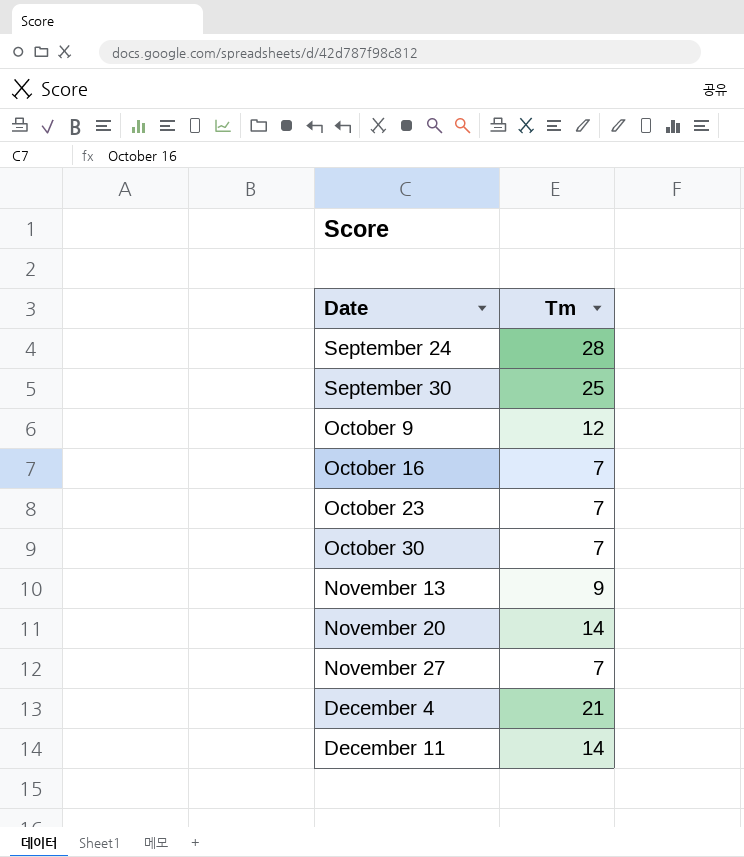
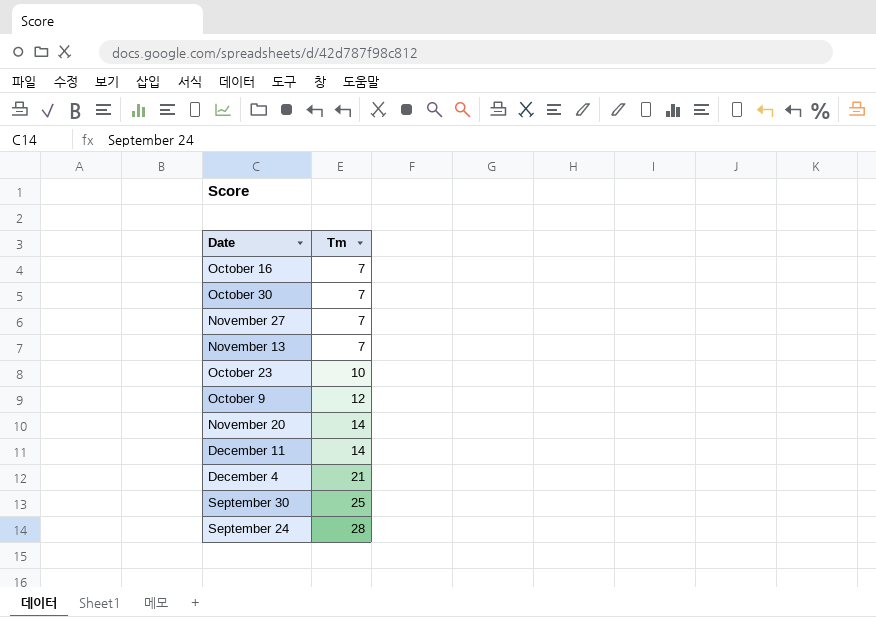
row order: Date ascending -> Tm ascending
November 13 | Tm: 9 -> 7
October 23 | Tm: 7 -> 10

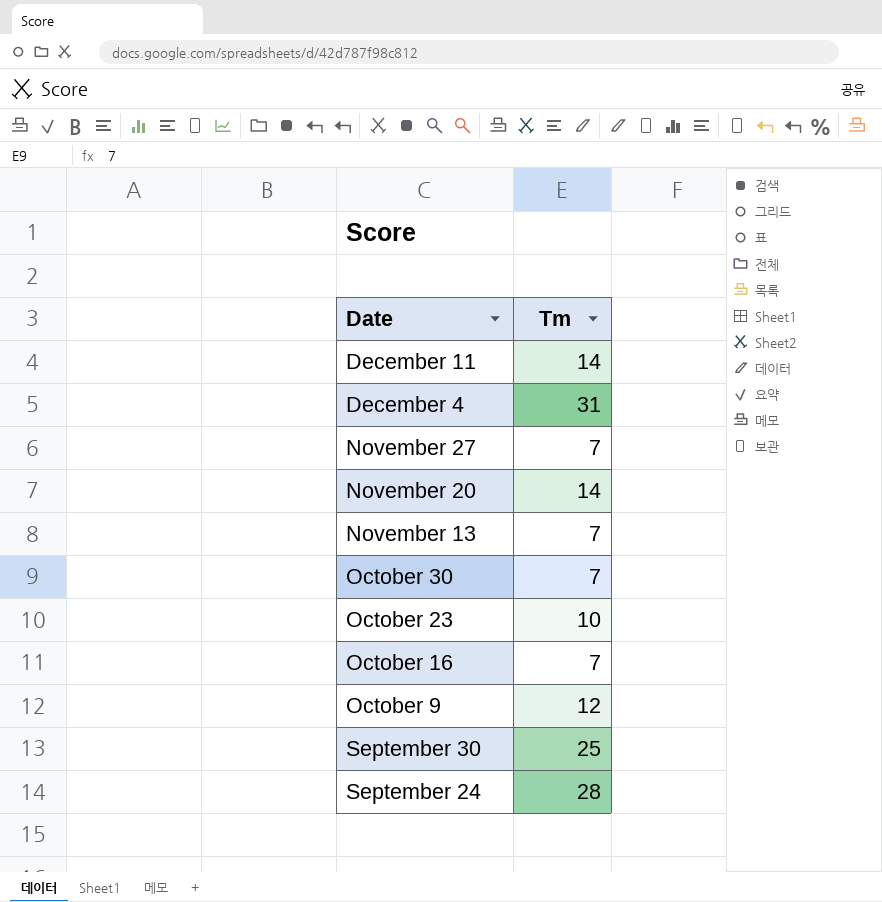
row order: Tm ascending -> Date descending
December 4 | Tm: 21 -> 31

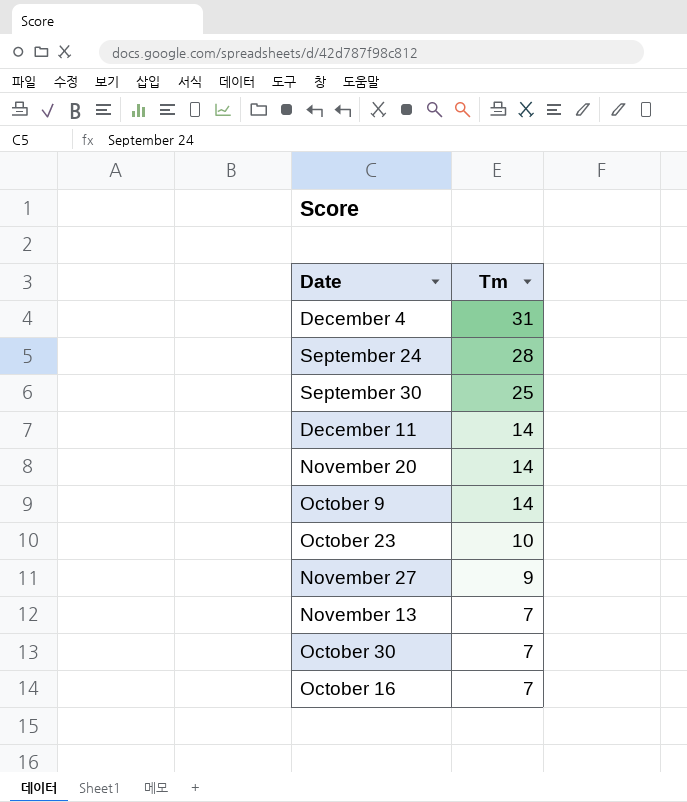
row order: Date descending -> Tm descending
October 9 | Tm: 12 -> 14
November 27 | Tm: 7 -> 9

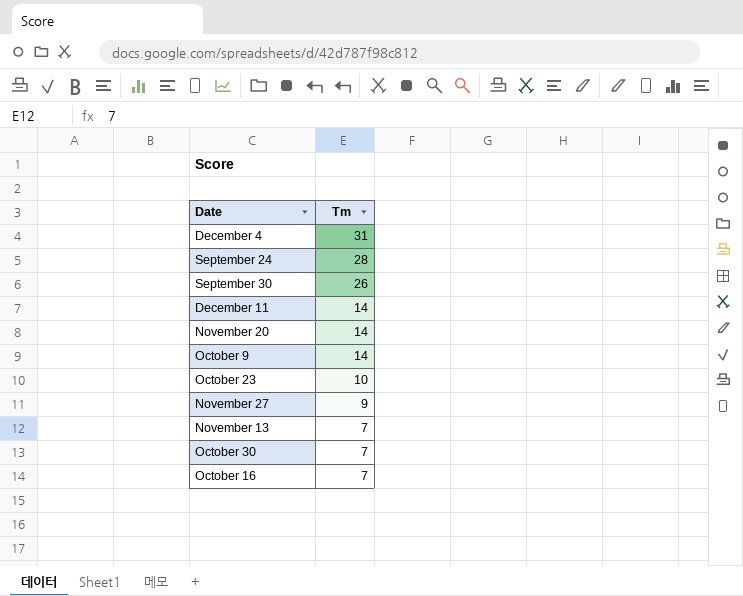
September 30 | Tm: 25 -> 26

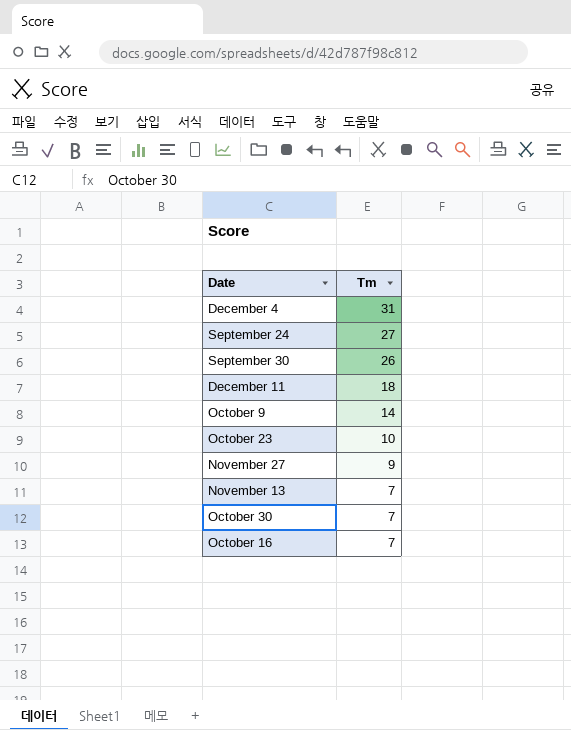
row November 20: 14 -> none
September 24 | Tm: 28 -> 27
December 11 | Tm: 14 -> 18

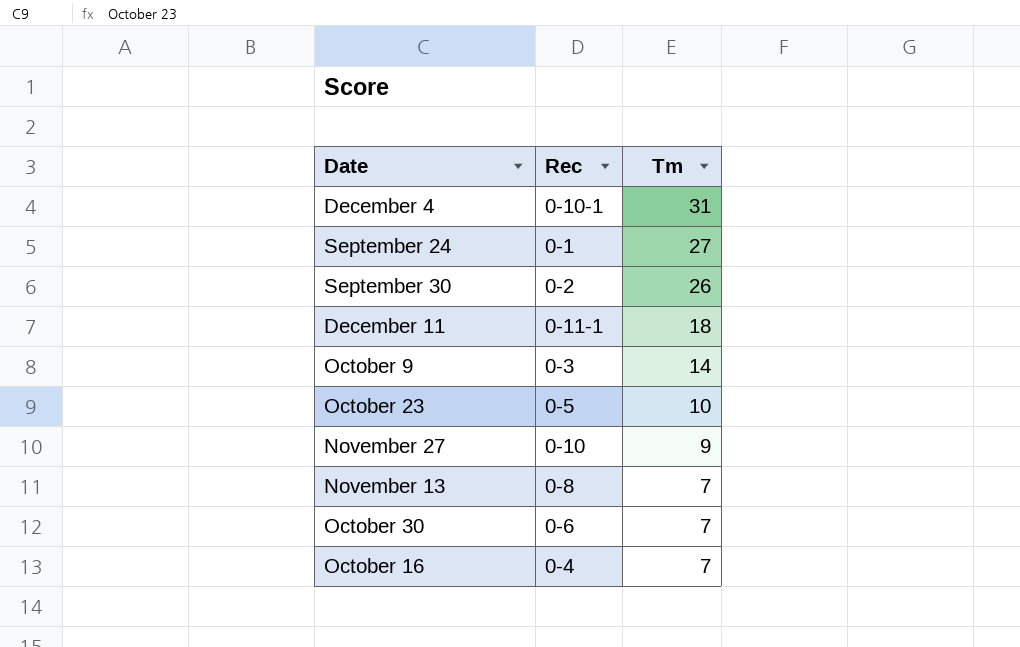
column Rec | position: none -> 2

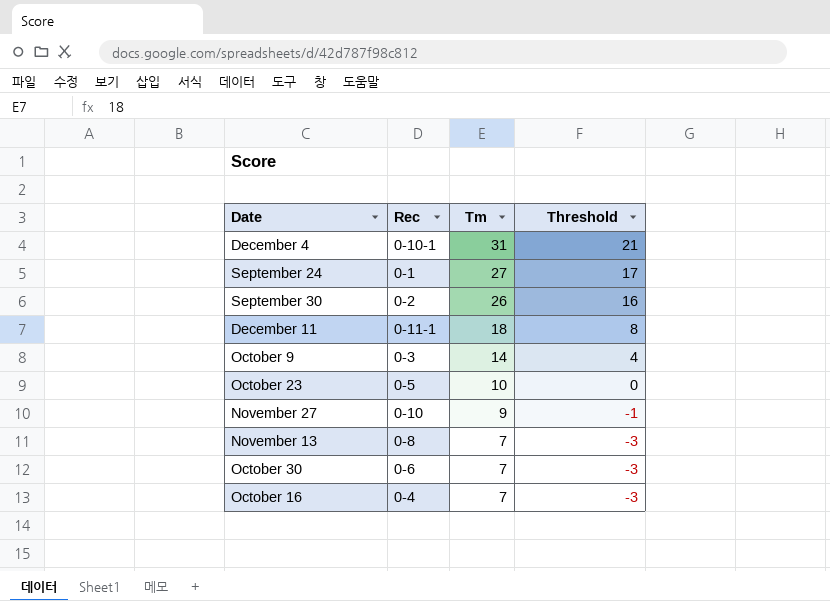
column Threshold | formula: none -> [Tm] - 10

